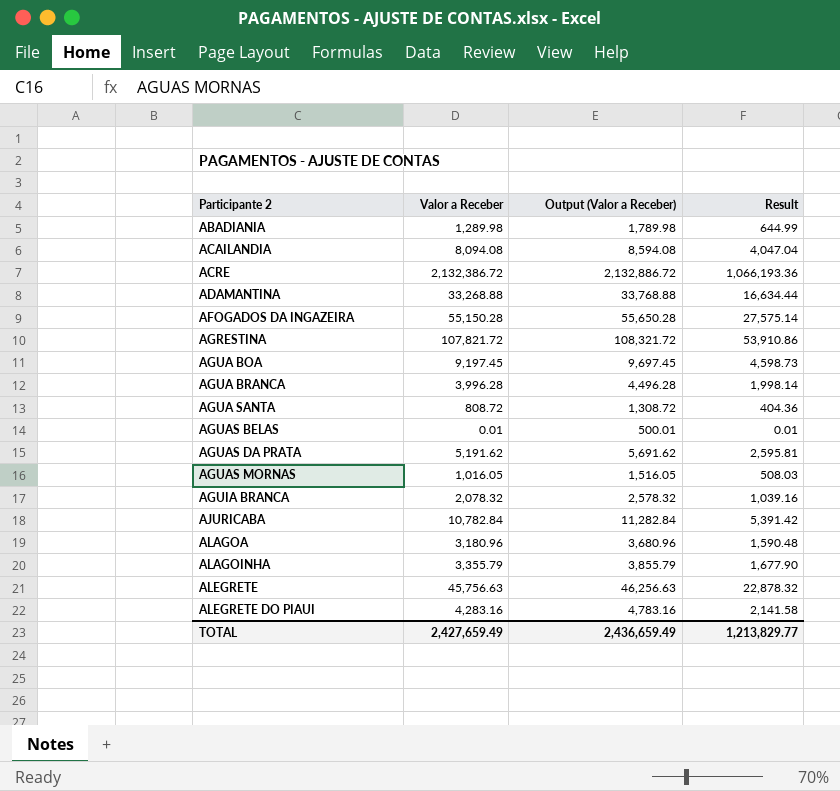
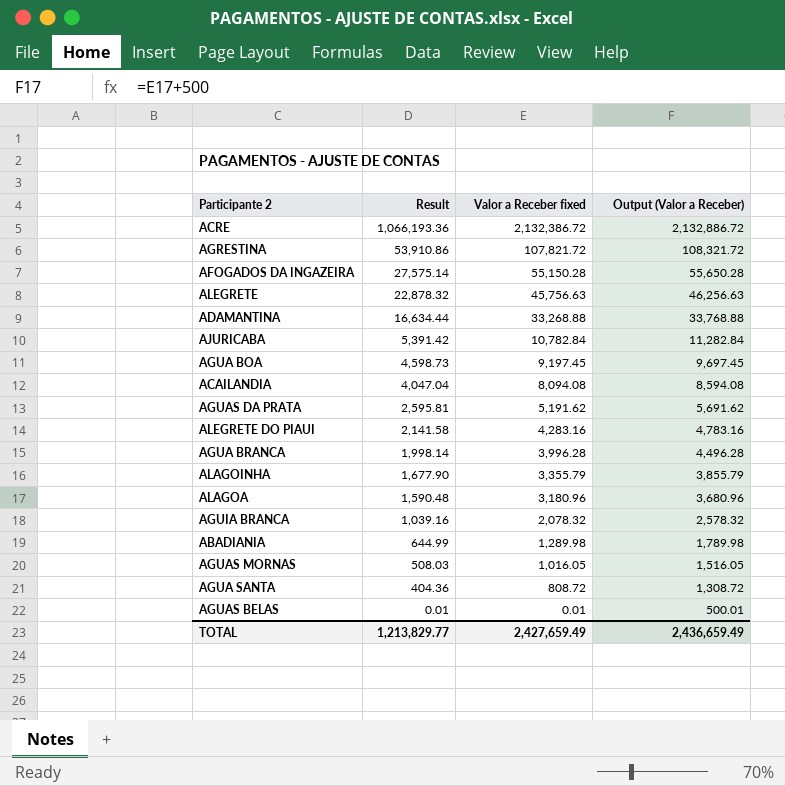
row order: Participante 2 ascending -> Result descending
column Result | position: 4 -> 2
column name: Valor a Receber -> Valor a Receber fixed

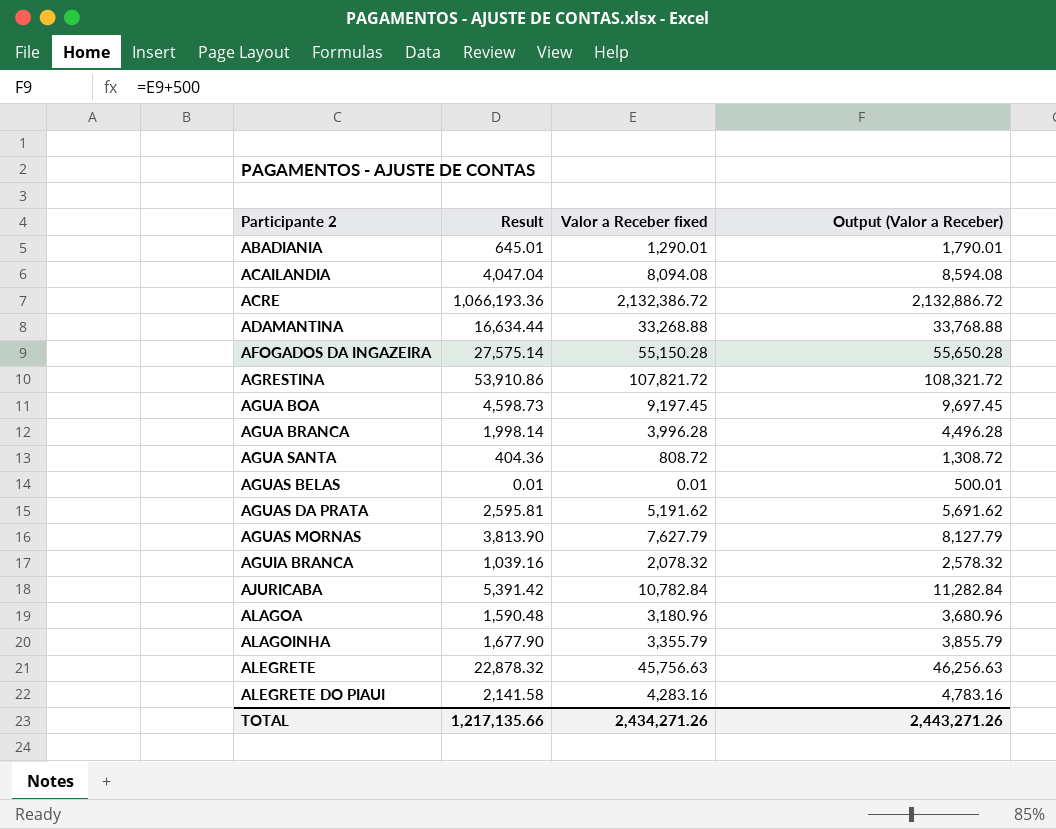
row order: Result descending -> Participante 2 ascending
ABADIANIA | Result: 644.99 -> 645.01
ABADIANIA | Valor a Receber fixed: 1,289.98 -> 1,290.01
ABADIANIA | Output (Valor a Receber): 1,789.98 -> 1,790.01
AGUAS MORNAS | Result: 508.03 -> 3,813.90
AGUAS MORNAS | Valor a Receber fixed: 1,016.05 -> 7,627.79
AGUAS MORNAS | Output (Valor a Receber): 1,516.05 -> 8,127.79
TOTAL | Result: 1,213,829.77 -> 1,217,135.66
TOTAL | Valor a Receber fixed: 2,427,659.49 -> 2,434,271.26
TOTAL | Output (Valor a Receber): 2,436,659.49 -> 2,443,271.26

